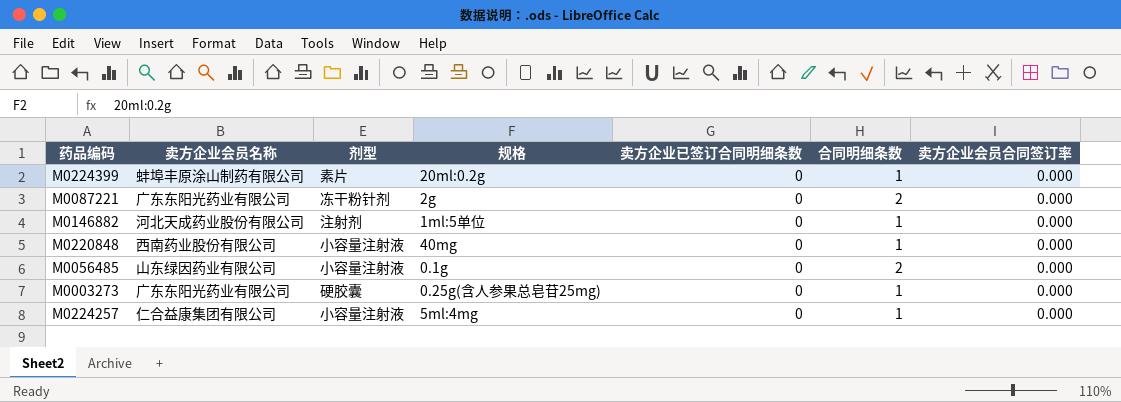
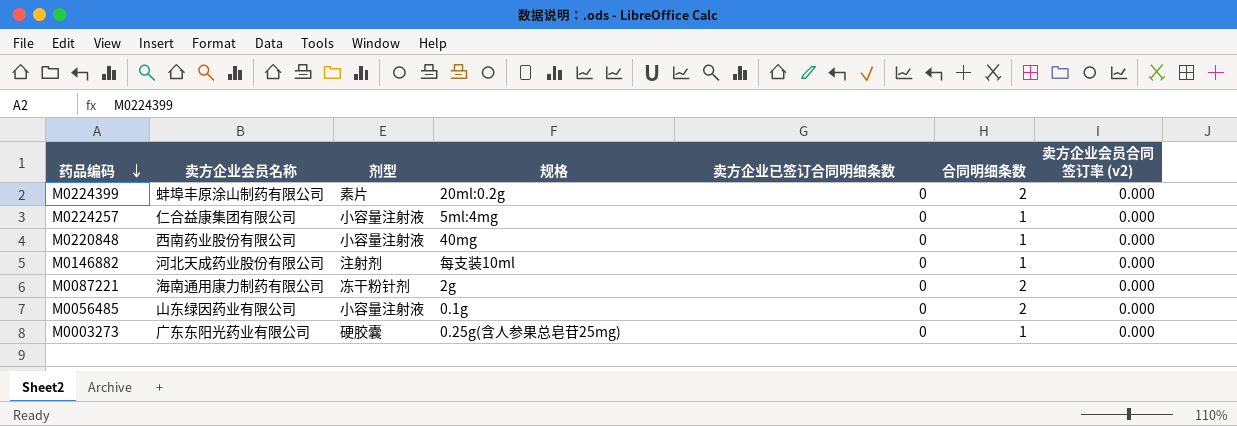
row order: none -> 药品编码 descending
column name: 卖方企业会员合同签订率 -> 卖方企业会员合同签订率 (v2)
M0224399 | 合同明细条数: 1 -> 2
M0146882 | 规格: 1ml:5单位 -> 每支装10ml
M0087221 | 卖方企业会员名称: 广东东阳光药业有限公司 -> 海南通用康力制药有限公司

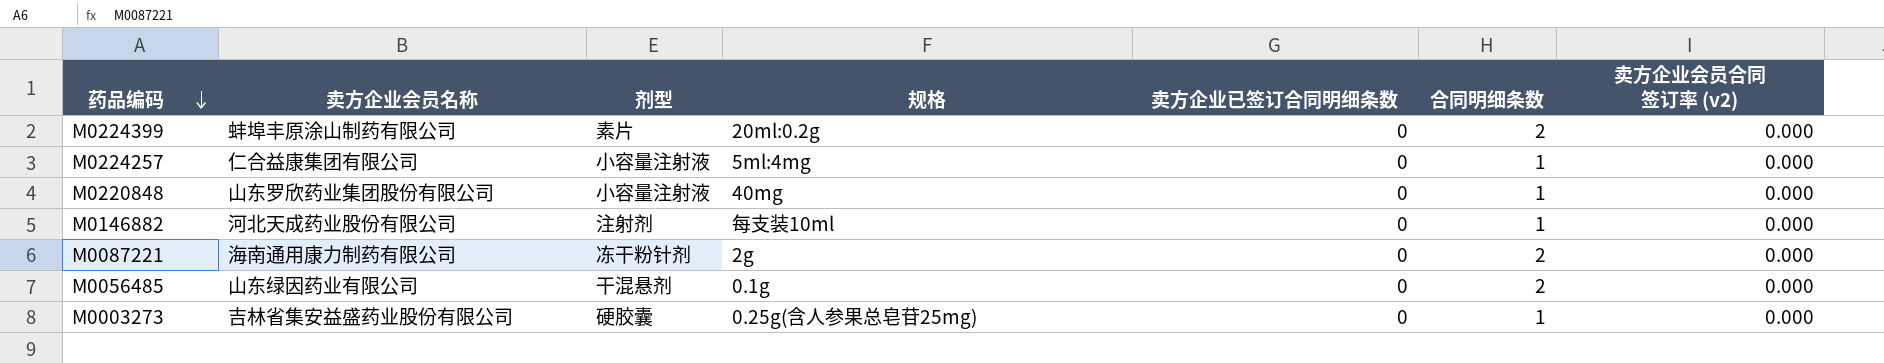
M0220848 | 卖方企业会员名称: 西南药业股份有限公司 -> 山东罗欣药业集团股份有限公司
M0056485 | 剂型: 小容量注射液 -> 干混悬剂
M0003273 | 卖方企业会员名称: 广东东阳光药业有限公司 -> 吉林省集安益盛药业股份有限公司

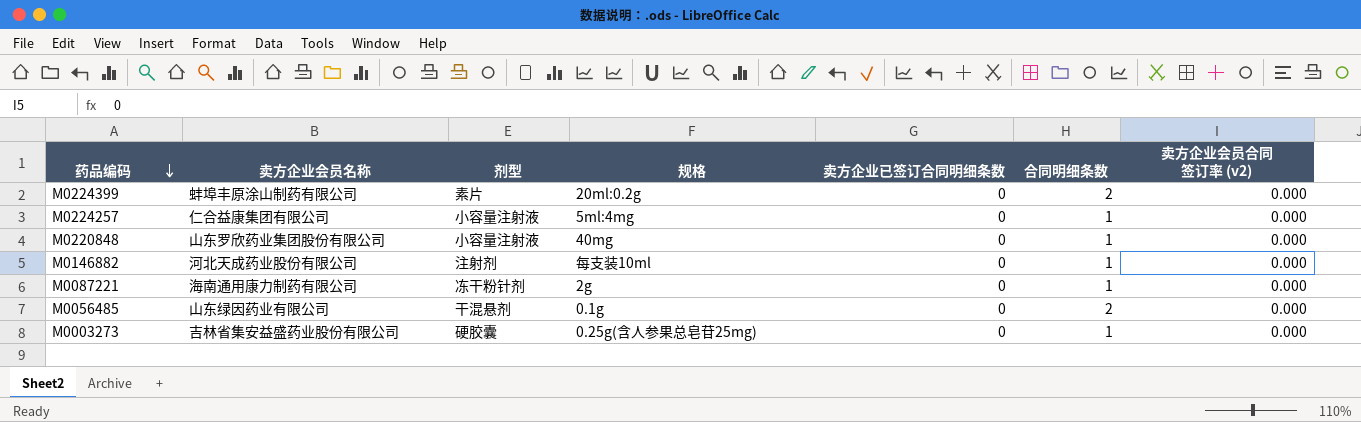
M0087221 | 合同明细条数: 2 -> 1

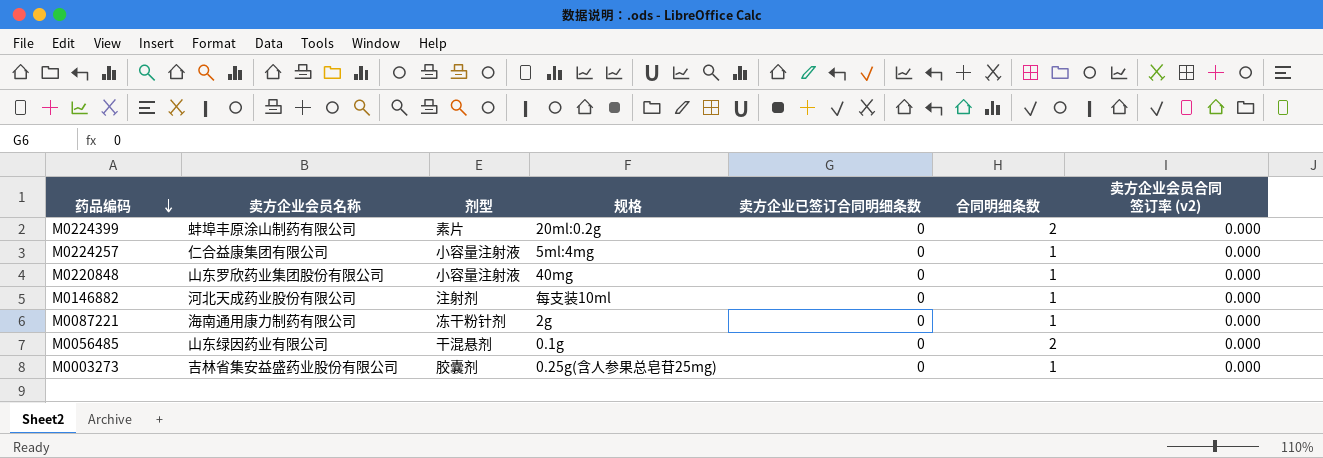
M0003273 | 剂型: 硬胶囊 -> 胶囊剂

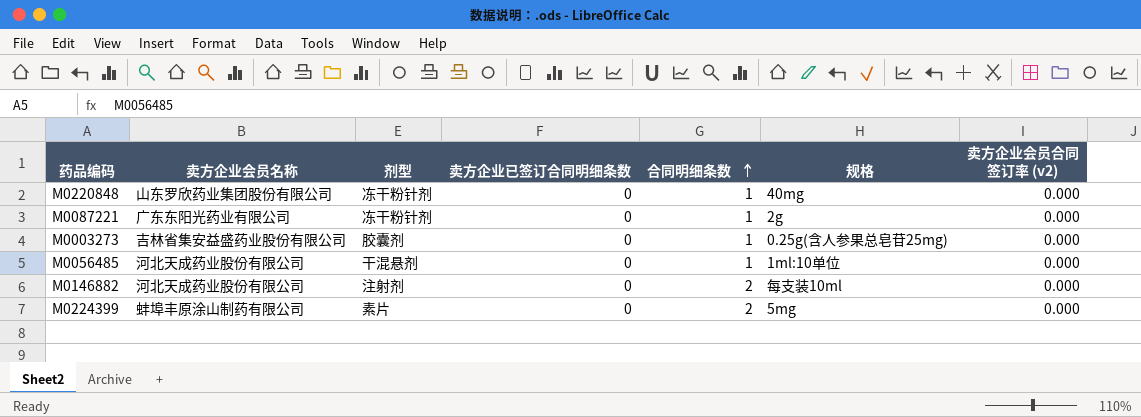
row order: 药品编码 descending -> 合同明细条数 ascending
column 规格 | position: 4 -> 6
row M0224257: 仁合益康集团有限公司 | 小容量注射液 | 5ml:4mg | 0 | 1 | 0.000 -> none
M0220848 | 剂型: 小容量注射液 -> 冻干粉针剂
M0087221 | 卖方企业会员名称: 海南通用康力制药有限公司 -> 广东东阳光药业有限公司
M0056485 | 卖方企业会员名称: 山东绿因药业有限公司 -> 河北天成药业股份有限公司
M0056485 | 合同明细条数: 2 -> 1
M0056485 | 规格: 0.1g -> 1ml:10单位
M0146882 | 合同明细条数: 1 -> 2
M0224399 | 规格: 20ml:0.2g -> 5mg

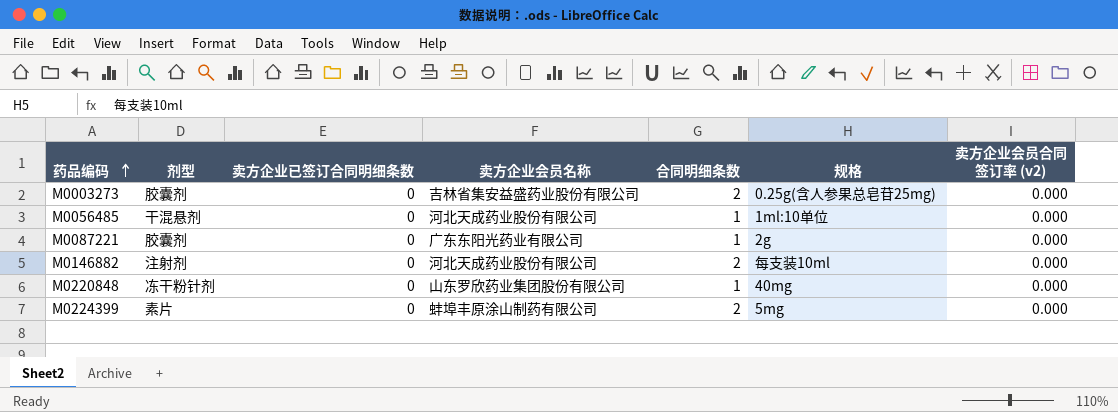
row order: 合同明细条数 ascending -> 药品编码 ascending
column 卖方企业会员名称 | position: 2 -> 4
M0003273 | 合同明细条数: 1 -> 2
M0087221 | 剂型: 冻干粉针剂 -> 胶囊剂

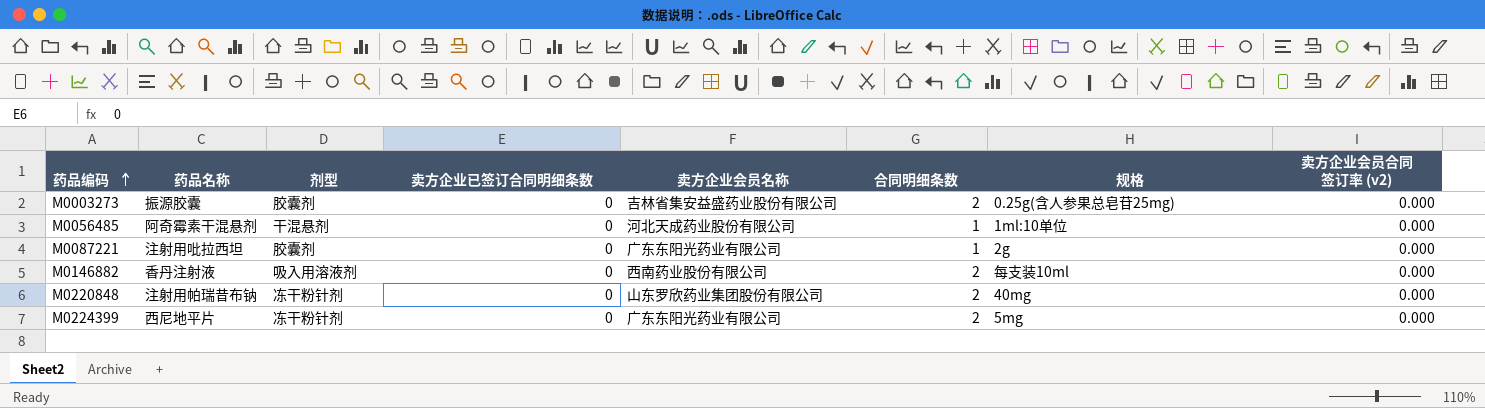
column 药品名称 | position: none -> 2
M0146882 | 剂型: 注射剂 -> 吸入用溶液剂
M0146882 | 卖方企业会员名称: 河北天成药业股份有限公司 -> 西南药业股份有限公司
M0220848 | 合同明细条数: 1 -> 2
M0224399 | 剂型: 素片 -> 冻干粉针剂
M0224399 | 卖方企业会员名称: 蚌埠丰原涂山制药有限公司 -> 广东东阳光药业有限公司

